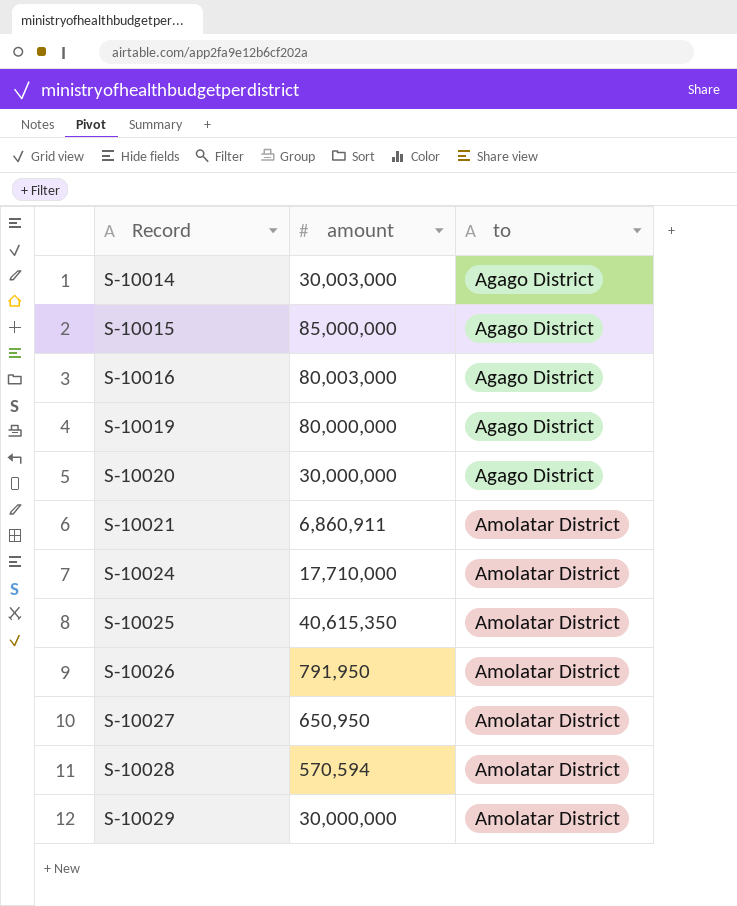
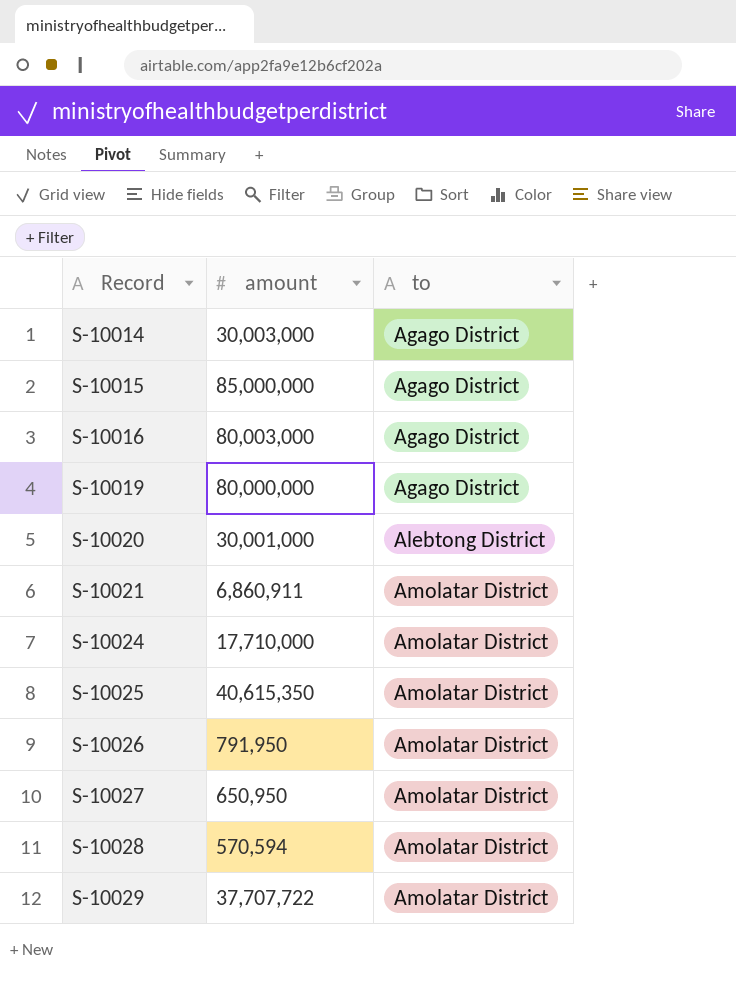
S-10020 | amount: 30,000,000 -> 30,001,000
S-10020 | to: Agago District -> Alebtong District
S-10029 | amount: 30,000,000 -> 37,707,722

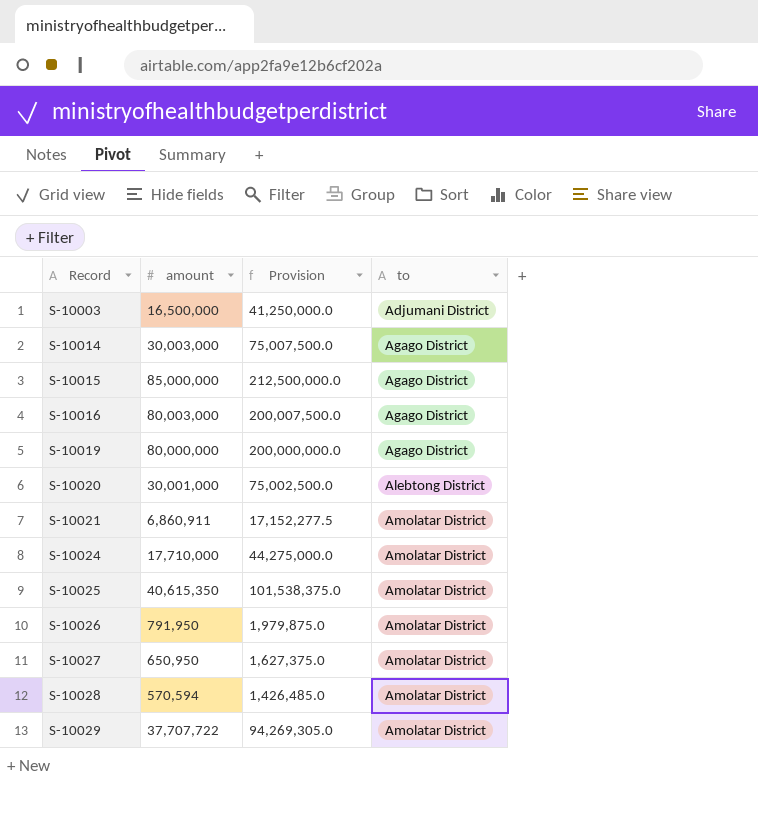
column Provision | formula: none -> [amount] * 2.5
row S-10003: none -> 16,500,000 | 41,250,000.0 | Adjumani District

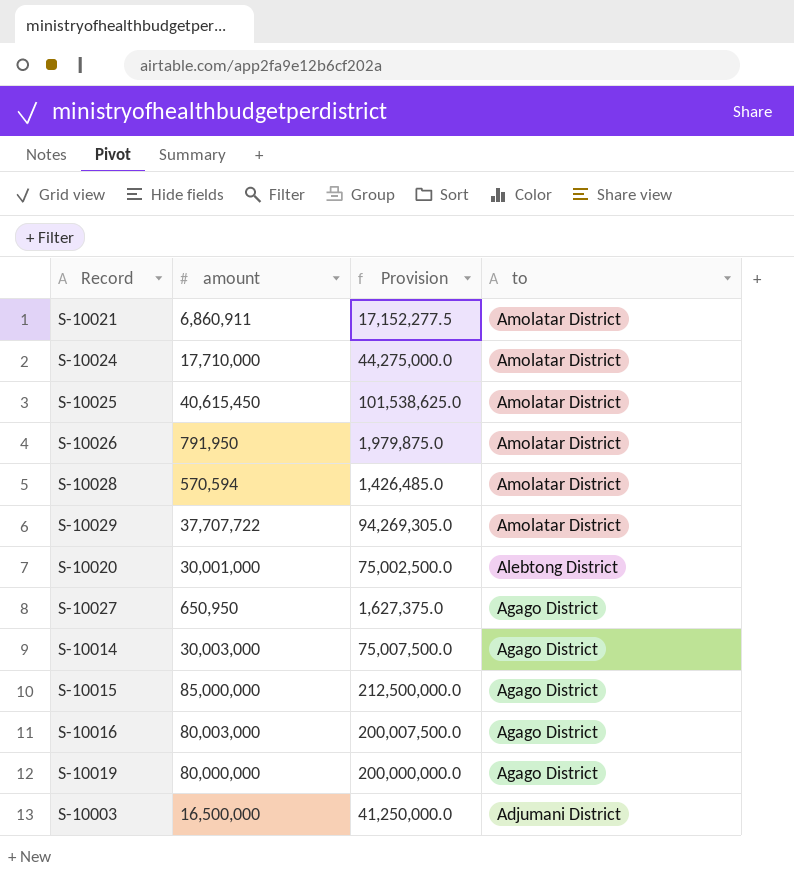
row order: Record ascending -> to descending
S-10025 | amount: 40,615,350 -> 40,615,450
S-10025 | Provision: 101,538,375.0 -> 101,538,625.0
S-10027 | to: Amolatar District -> Agago District

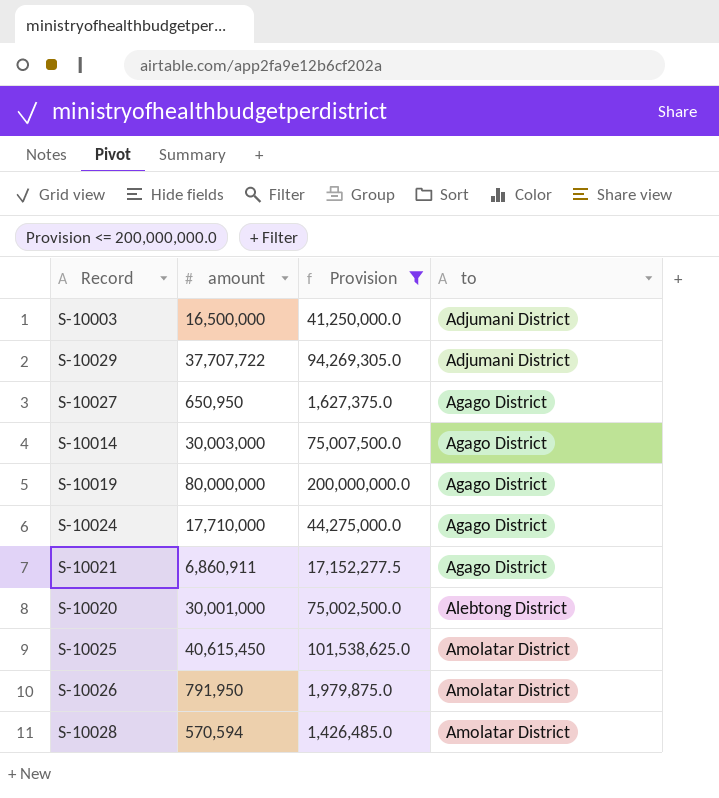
filter: none -> Provision <= 200,000,000.0
row order: to descending -> to ascending
S-10029 | to: Amolatar District -> Adjumani District
S-10024 | to: Amolatar District -> Agago District
S-10021 | to: Amolatar District -> Agago District

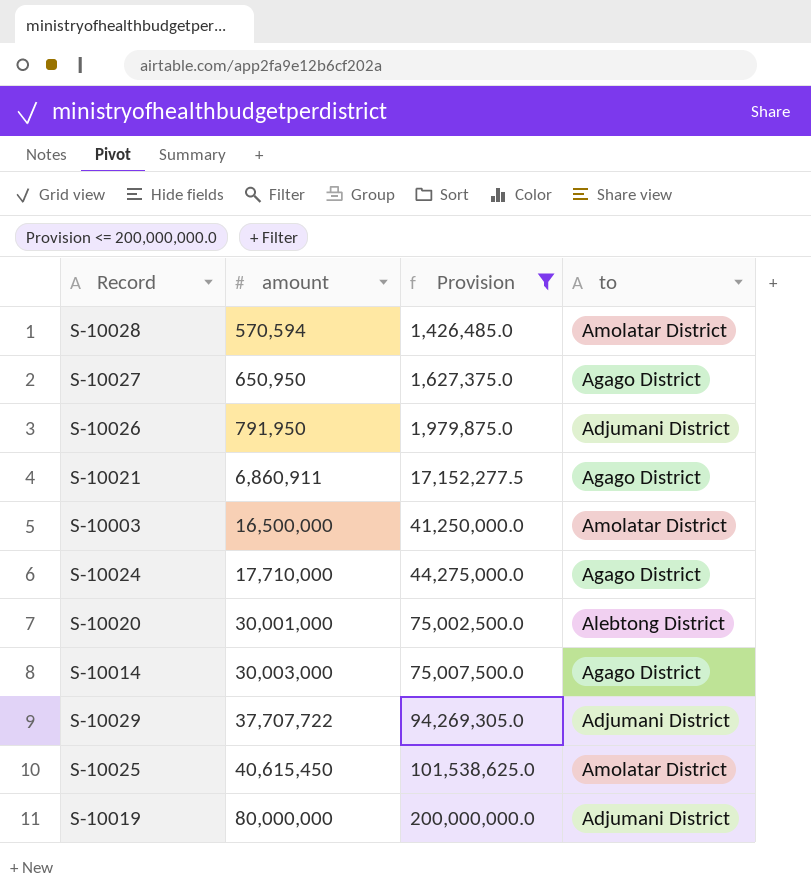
row order: to ascending -> amount ascending
S-10026 | to: Amolatar District -> Adjumani District
S-10003 | to: Adjumani District -> Amolatar District
S-10019 | to: Agago District -> Adjumani District

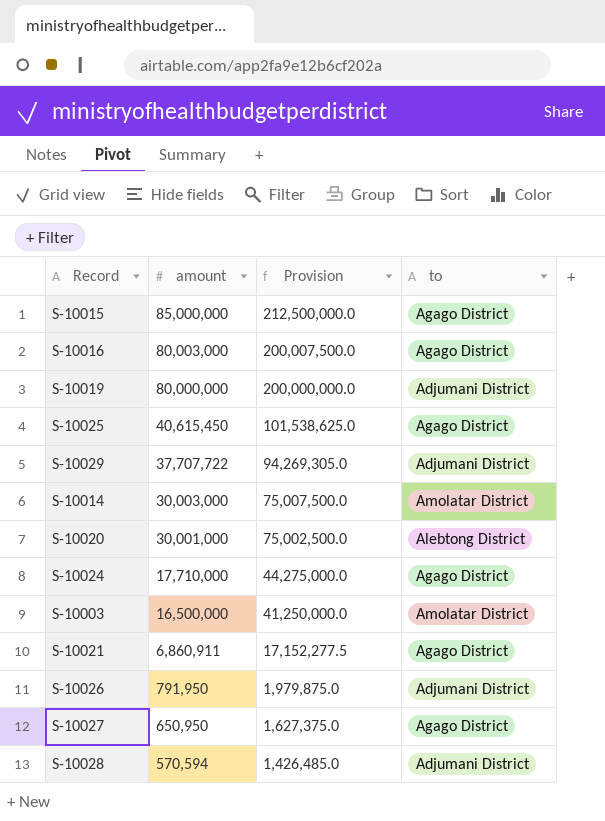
filter: Provision <= 200,000,000.0 -> none
row order: amount ascending -> amount descending
S-10025 | to: Amolatar District -> Agago District
S-10014 | to: Agago District -> Amolatar District
S-10028 | to: Amolatar District -> Adjumani District

